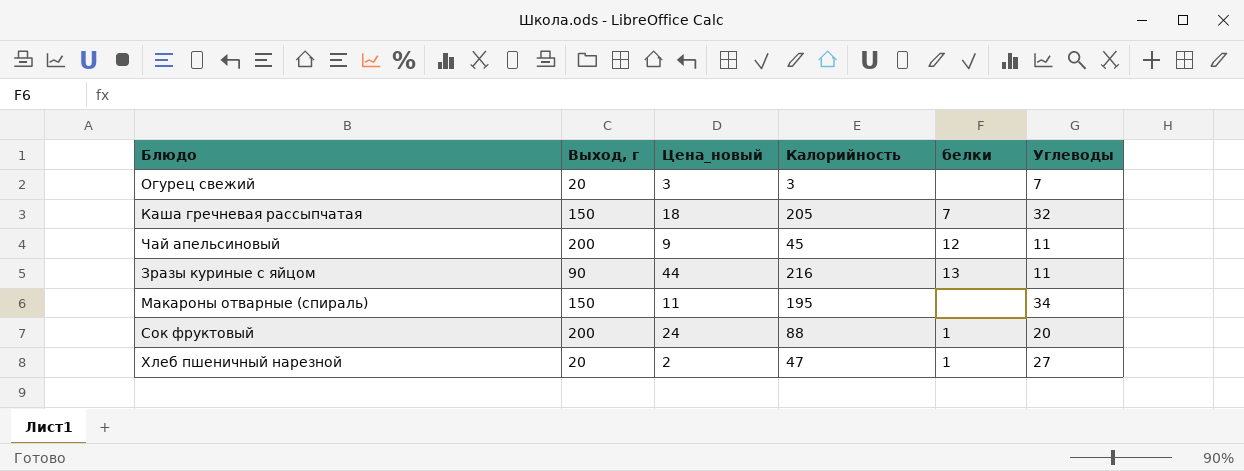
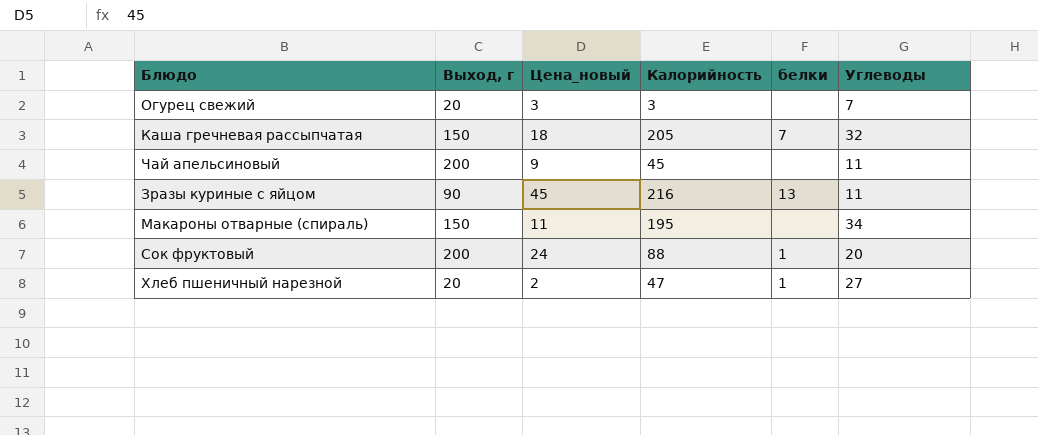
Чай апельсиновый | белки: 12 -> none
Зразы куриные с яйцом | Цена_новый: 44 -> 45

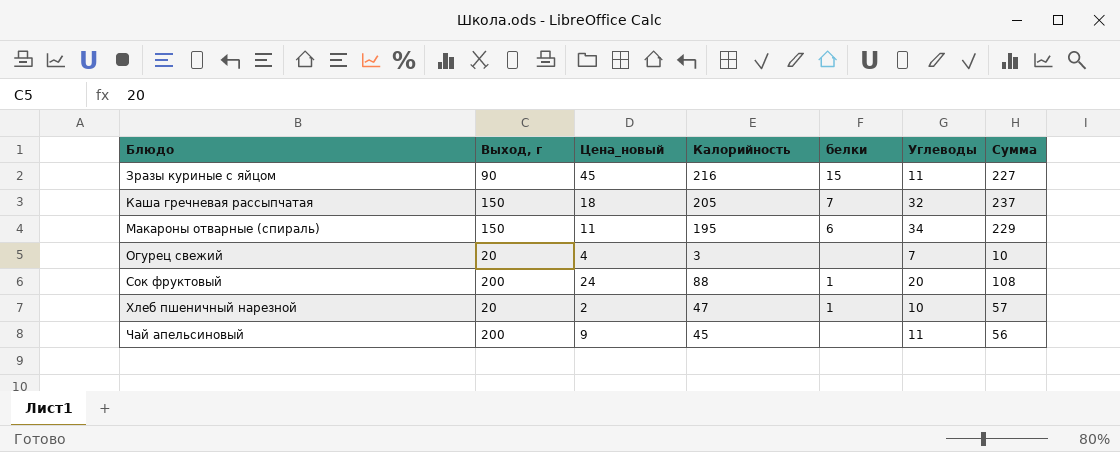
row order: none -> Блюдо ascending
column Сумма | formula: none -> [Калорийность] + [Углеводы]
Зразы куриные с яйцом | белки: 13 -> 15
Макароны отварные (спираль) | белки: none -> 6
Огурец свежий | Цена_новый: 3 -> 4
Хлеб пшеничный нарезной | Углеводы: 27 -> 10

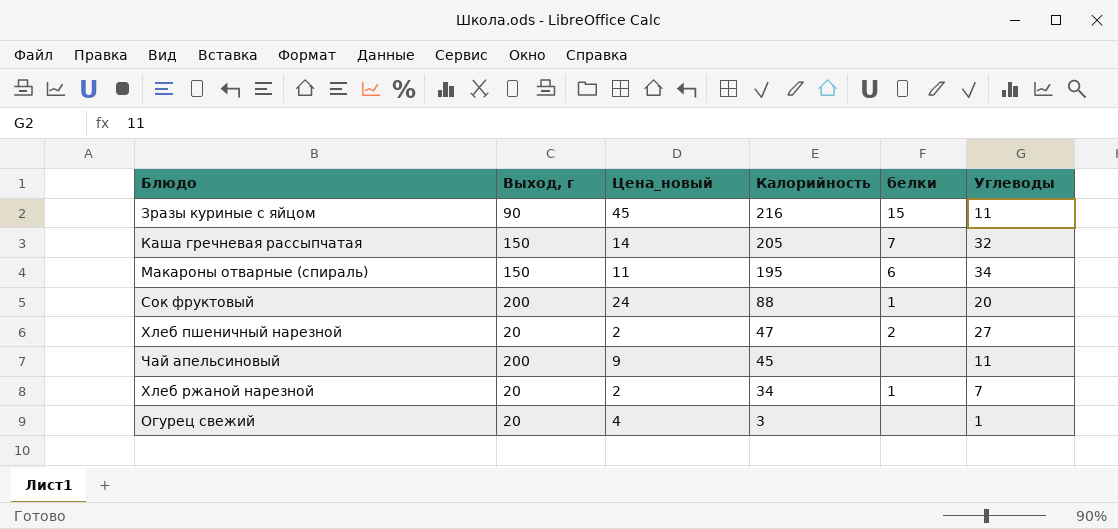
row order: Блюдо ascending -> Калорийность descending
column Сумма | formula: [Калорийность] + [Углеводы] -> none
Каша гречневая рассыпчатая | Цена_новый: 18 -> 14
Хлеб пшеничный нарезной | белки: 1 -> 2
Хлеб пшеничный нарезной | Углеводы: 10 -> 27
row Хлеб ржаной нарезной: none -> 20 | 2 | 34 | 1 | 7
Огурец свежий | Углеводы: 7 -> 1

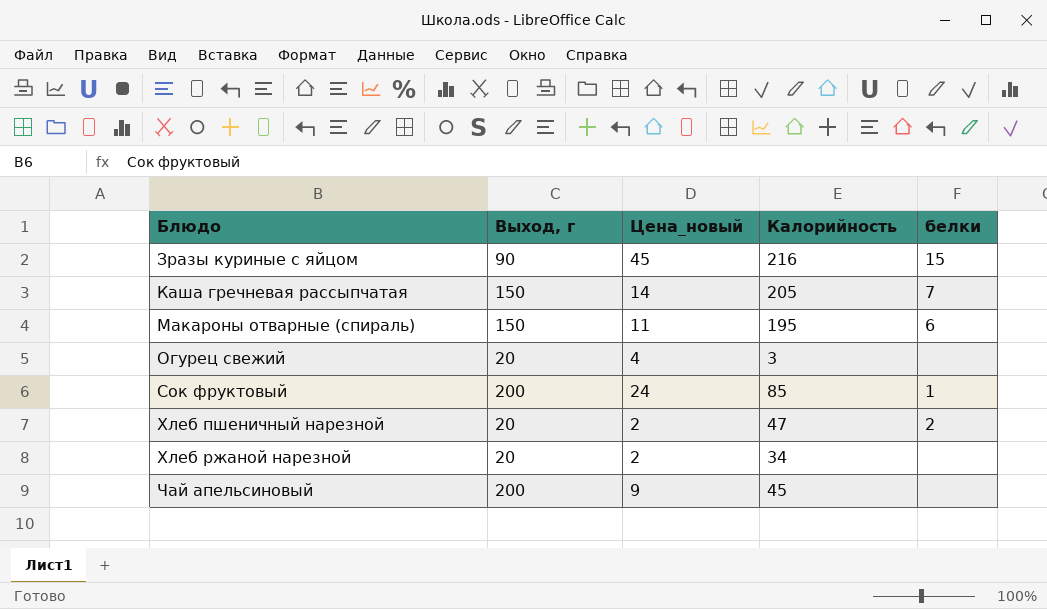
row order: Калорийность descending -> Блюдо ascending
column Углеводы | position: 6 -> none
Сок фруктовый | Калорийность: 88 -> 85
Хлеб ржаной нарезной | белки: 1 -> none

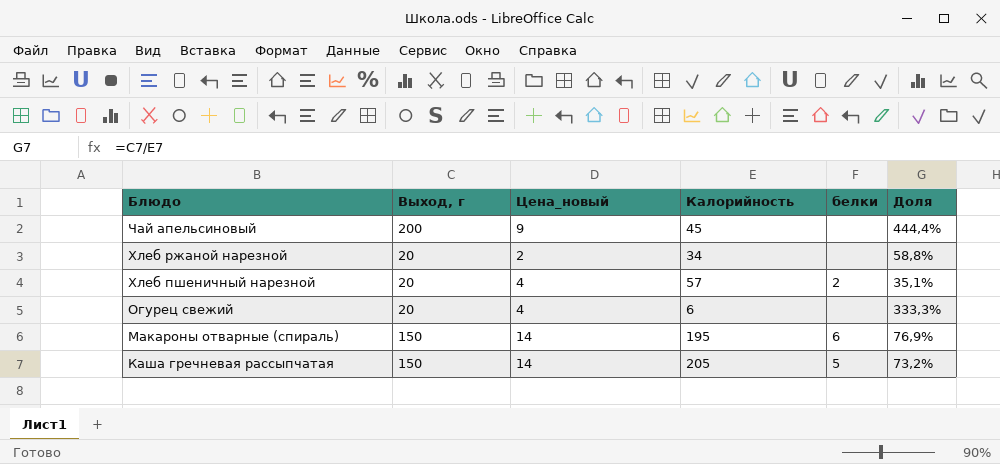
row order: Блюдо ascending -> Блюдо descending
column Доля | formula: none -> [Выход, г] / [Калорийность]
row Зразы куриные с яйцом: 90 | 45 | 216 | 15 -> none
row Сок фруктовый: 200 | 24 | 85 | 1 -> none
Хлеб пшеничный нарезной | Цена_новый: 2 -> 4
Хлеб пшеничный нарезной | Калорийность: 47 -> 57
Огурец свежий | Калорийность: 3 -> 6
Макароны отварные (спираль) | Цена_новый: 11 -> 14
Каша гречневая рассыпчатая | белки: 7 -> 5

